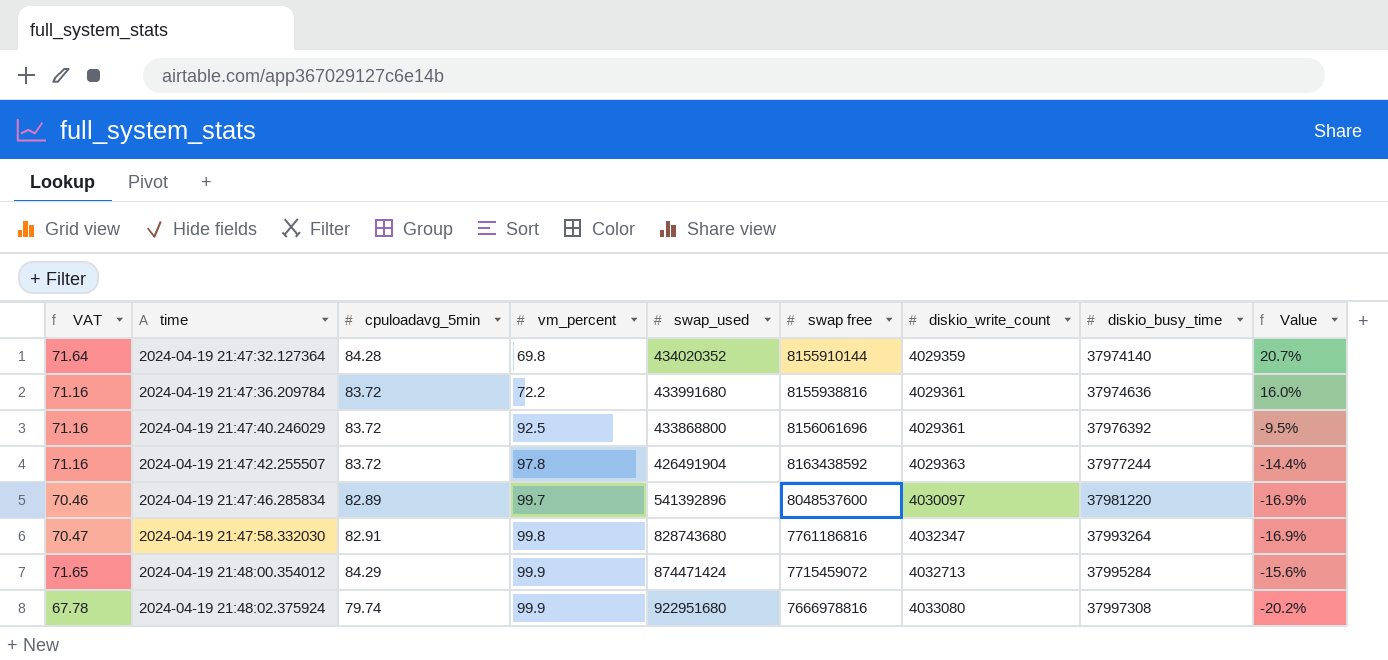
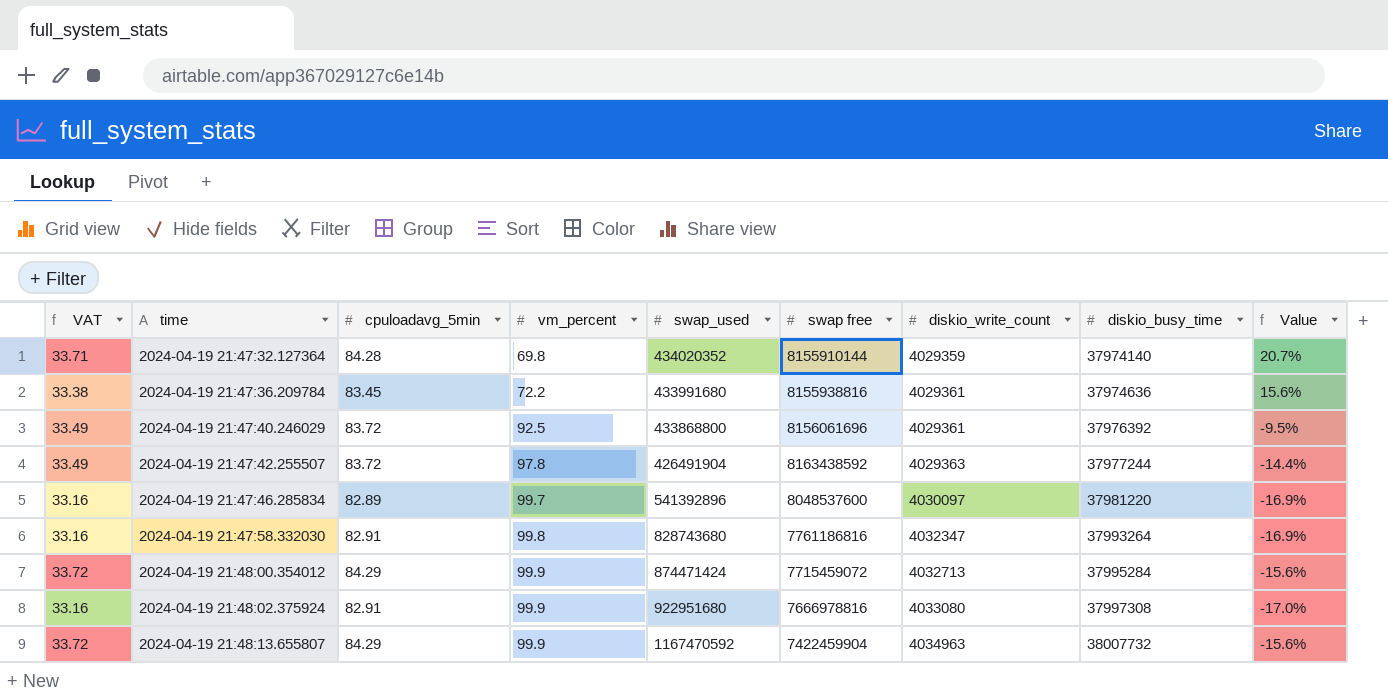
column VAT | formula: [cpuloadavg_5min] * 0.85 -> [cpuloadavg_5min] * 0.4
2024-04-19 21:47:36.209784 | cpuloadavg_5min: 83.72 -> 83.45
2024-04-19 21:47:36.209784 | Value: 16.0% -> 15.6%
2024-04-19 21:48:02.375924 | cpuloadavg_5min: 79.74 -> 82.91
2024-04-19 21:48:02.375924 | Value: -20.2% -> -17.0%
row 2024-04-19 21:48:13.655807: none -> 33.72 | 84.29 | 99.9 | 1167470592 | 7422459904 | 4034963 | 38007732 | -15.6%

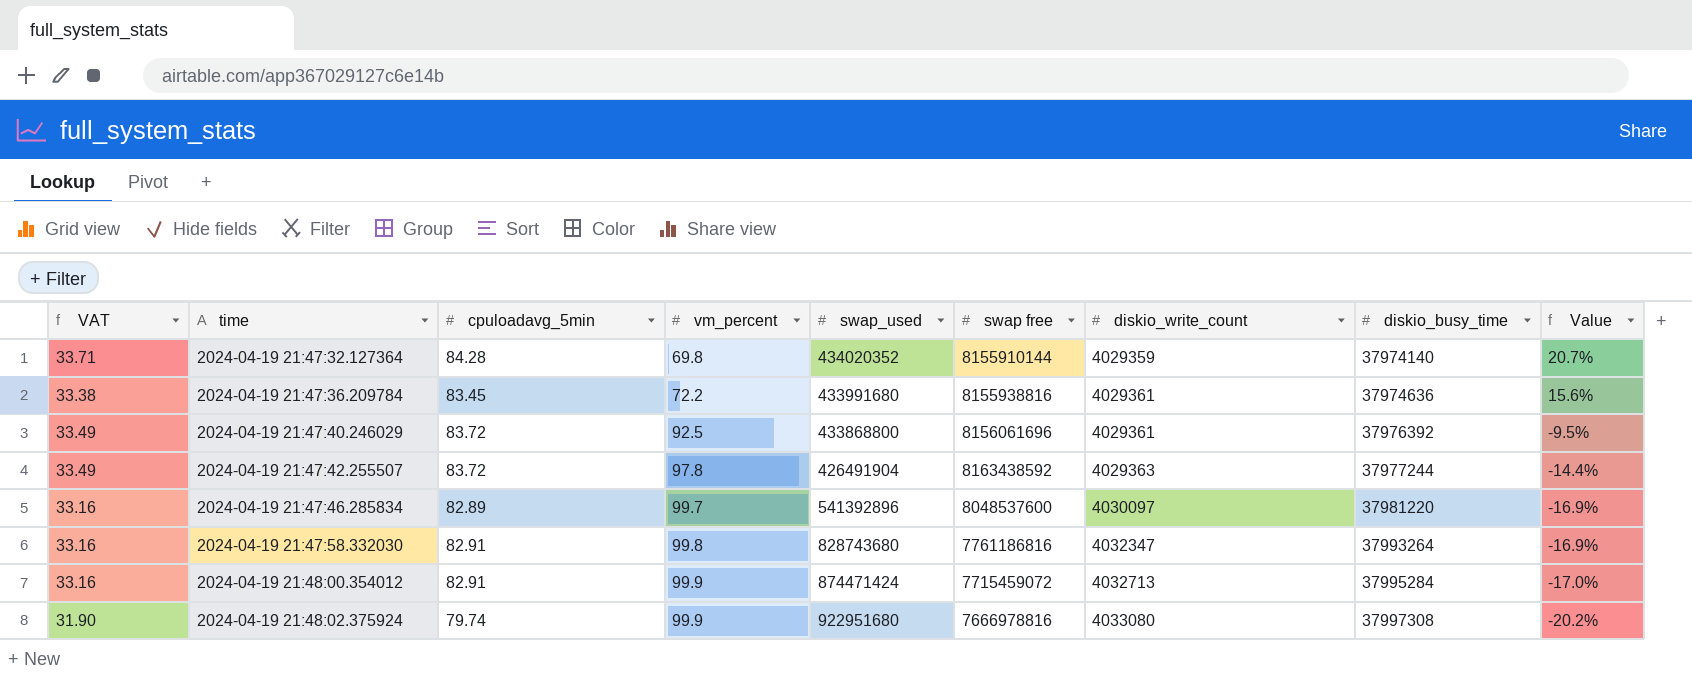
row 2024-04-19 21:48:13.655807: 33.72 | 84.29 | 99.9 | 1167470592 | 7422459904 | 4034963 | 38007732 | -15.6% -> none
2024-04-19 21:48:00.354012 | VAT: 33.72 -> 33.16
2024-04-19 21:48:00.354012 | cpuloadavg_5min: 84.29 -> 82.91
2024-04-19 21:48:00.354012 | Value: -15.6% -> -17.0%
2024-04-19 21:48:02.375924 | VAT: 33.16 -> 31.90
2024-04-19 21:48:02.375924 | cpuloadavg_5min: 82.91 -> 79.74
2024-04-19 21:48:02.375924 | Value: -17.0% -> -20.2%

